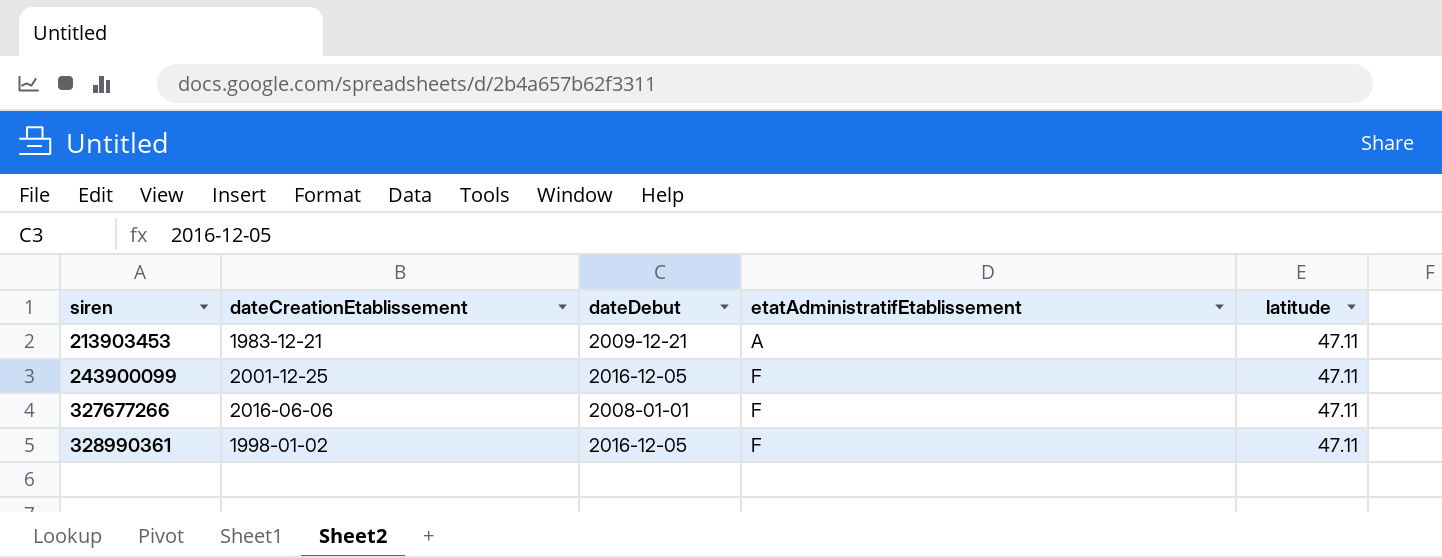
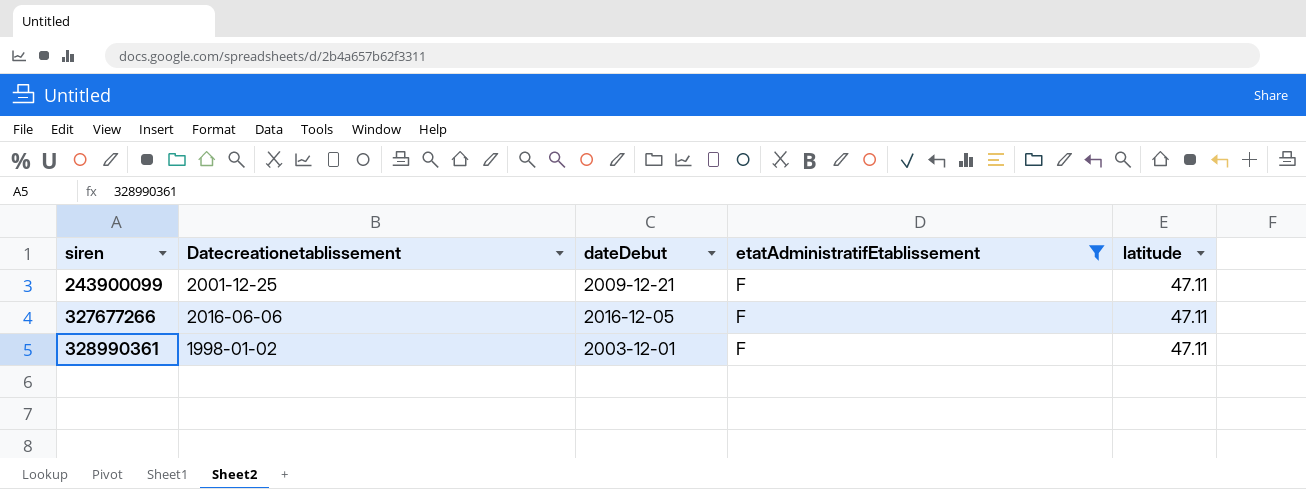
filter: none -> etatAdministratifEtablissement = F
column name: dateCreationEtablissement -> Datecreationetablissement
243900099 | dateDebut: 2016-12-05 -> 2009-12-21
327677266 | dateDebut: 2008-01-01 -> 2016-12-05
328990361 | dateDebut: 2016-12-05 -> 2003-12-01

